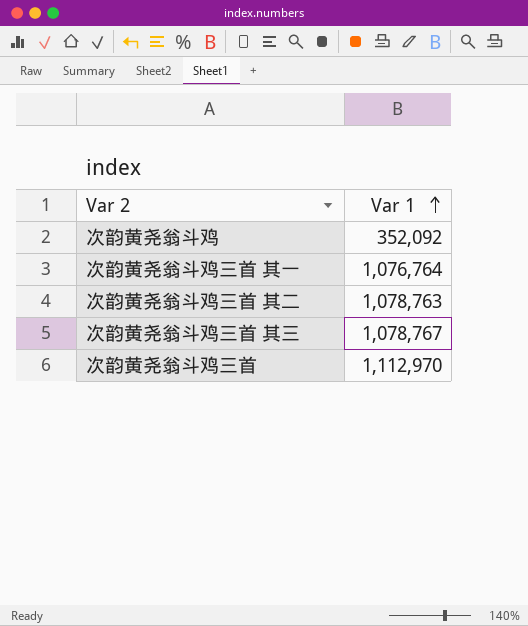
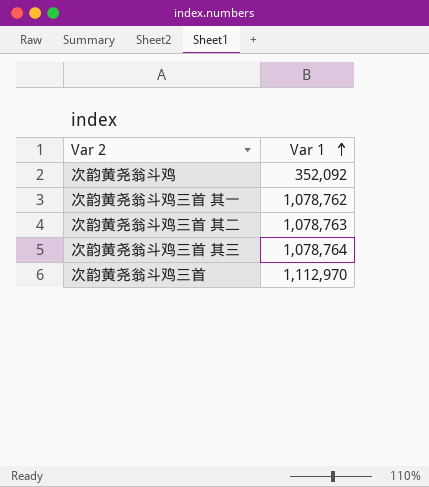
次韵黄尧翁斗鸡三首 其一 | Var 1: 1,076,764 -> 1,078,762
次韵黄尧翁斗鸡三首 其三 | Var 1: 1,078,767 -> 1,078,764

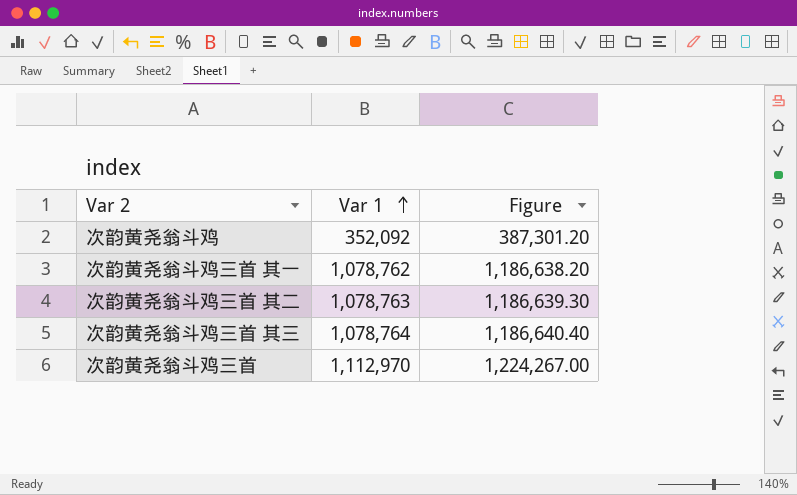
column Figure | formula: none -> [Var 1] * 1.1

